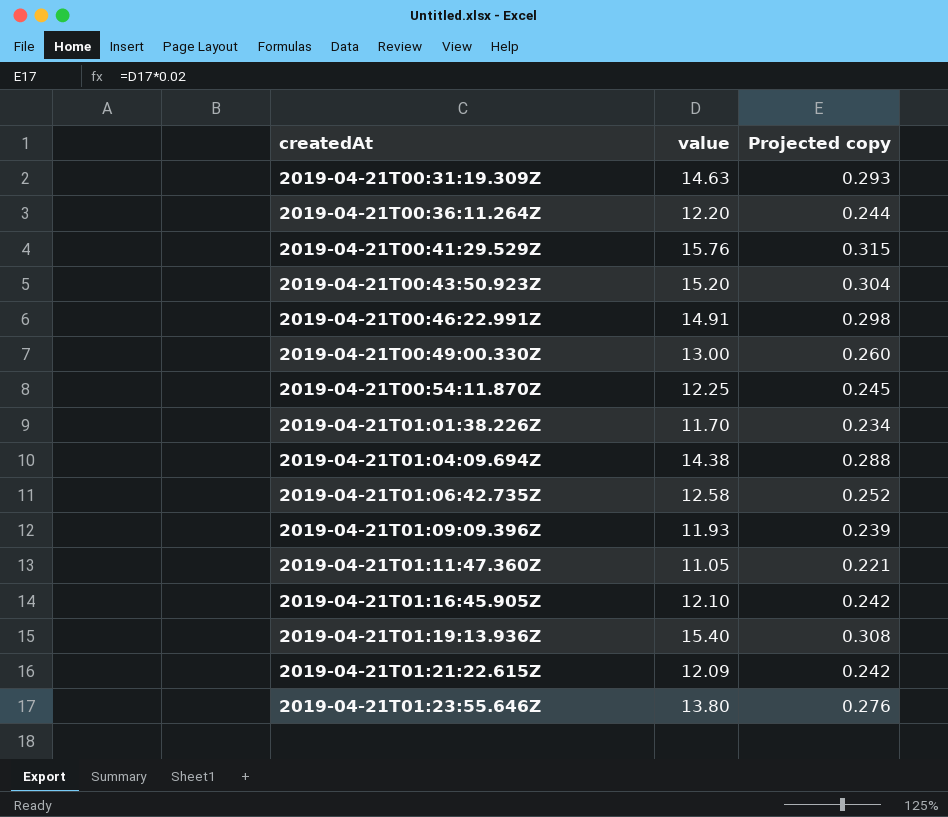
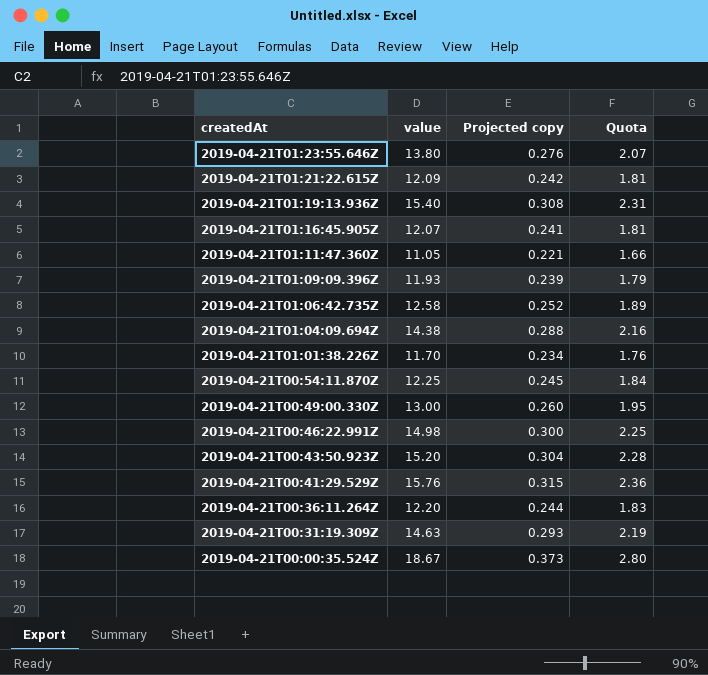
row order: createdAt ascending -> createdAt descending
column Quota | formula: none -> [value] * 0.15
2019-04-21T01:16:45.905Z | value: 12.10 -> 12.07
2019-04-21T01:16:45.905Z | Projected copy: 0.242 -> 0.241
2019-04-21T00:46:22.991Z | value: 14.91 -> 14.98
2019-04-21T00:46:22.991Z | Projected copy: 0.298 -> 0.300
row 2019-04-21T00:00:35.524Z: none -> 18.67 | 0.373 | 2.80

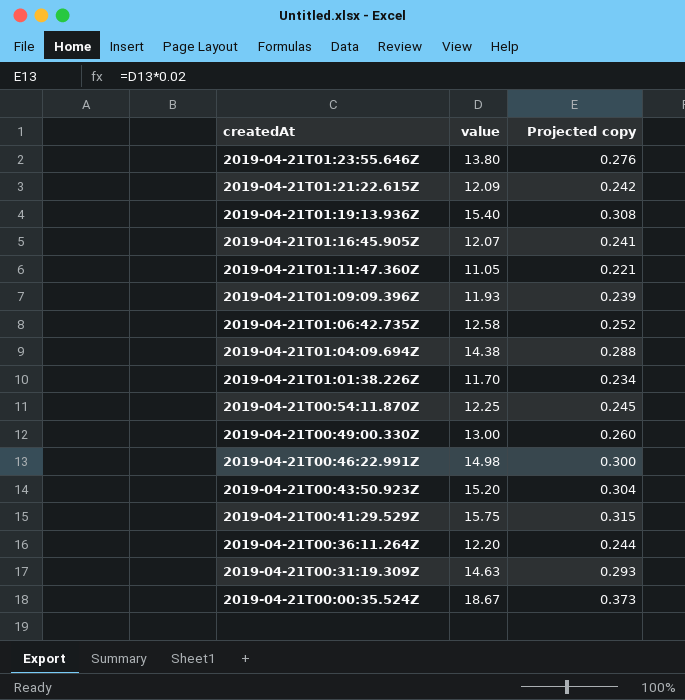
column Quota | formula: [value] * 0.15 -> none
2019-04-21T00:41:29.529Z | value: 15.76 -> 15.75

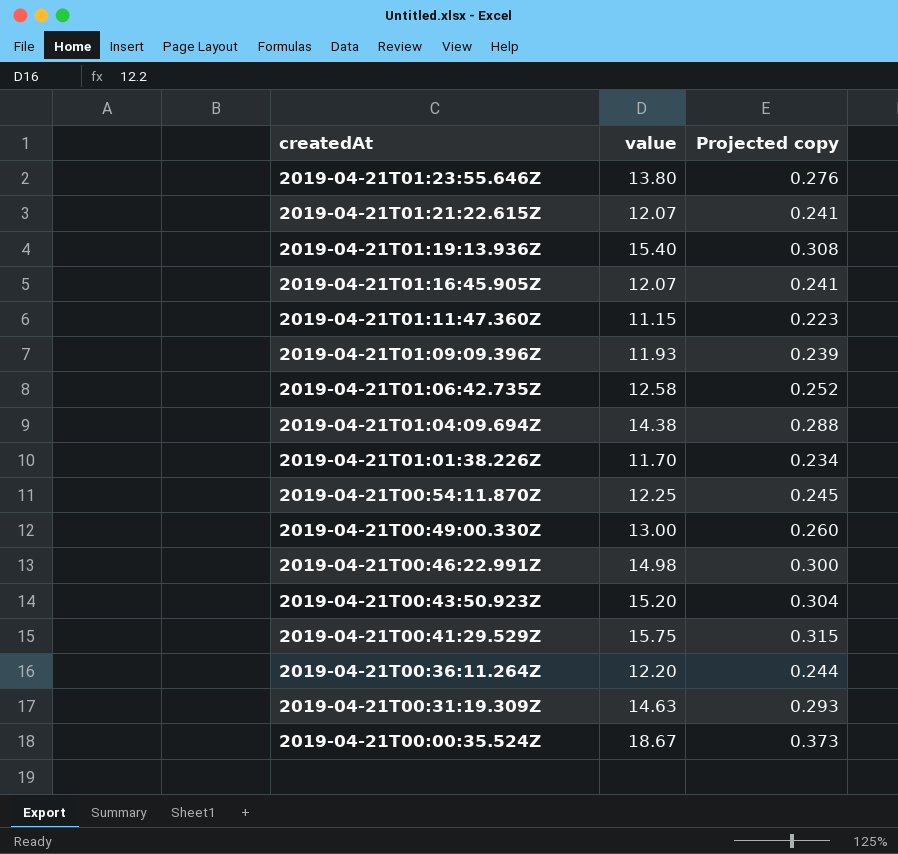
2019-04-21T01:21:22.615Z | value: 12.09 -> 12.07
2019-04-21T01:21:22.615Z | Projected copy: 0.242 -> 0.241
2019-04-21T01:11:47.360Z | value: 11.05 -> 11.15
2019-04-21T01:11:47.360Z | Projected copy: 0.221 -> 0.223

